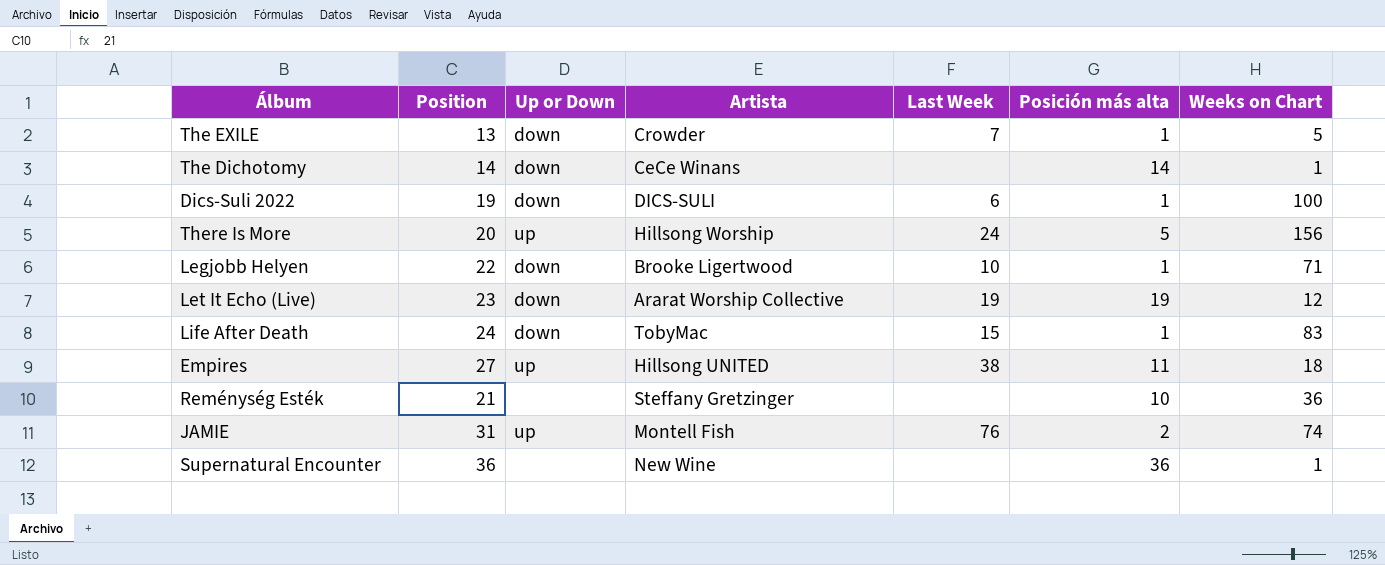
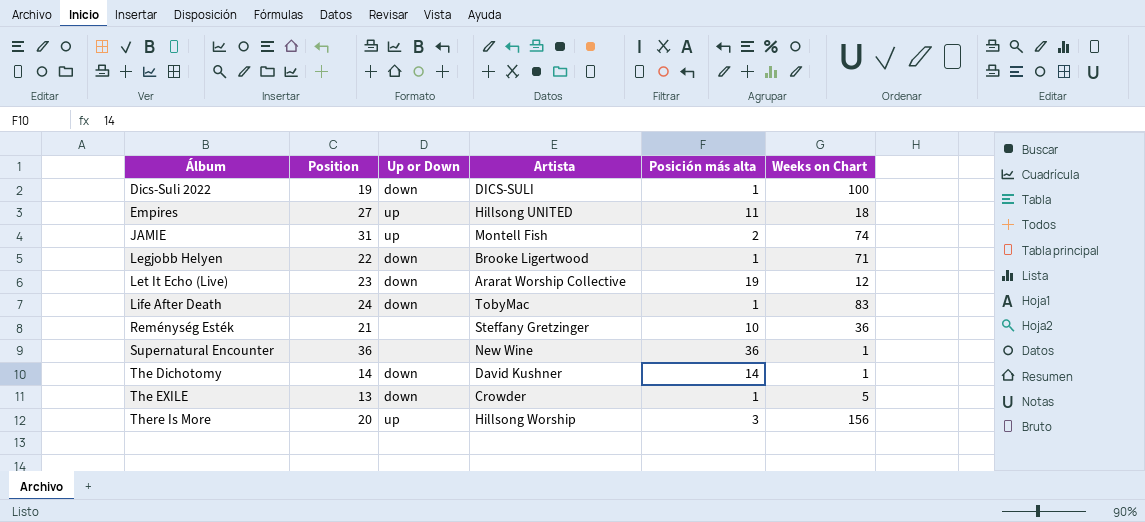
row order: none -> Álbum ascending
column Last Week | position: 5 -> none
The Dichotomy | Artista: CeCe Winans -> David Kushner
There Is More | Posición más alta: 5 -> 3

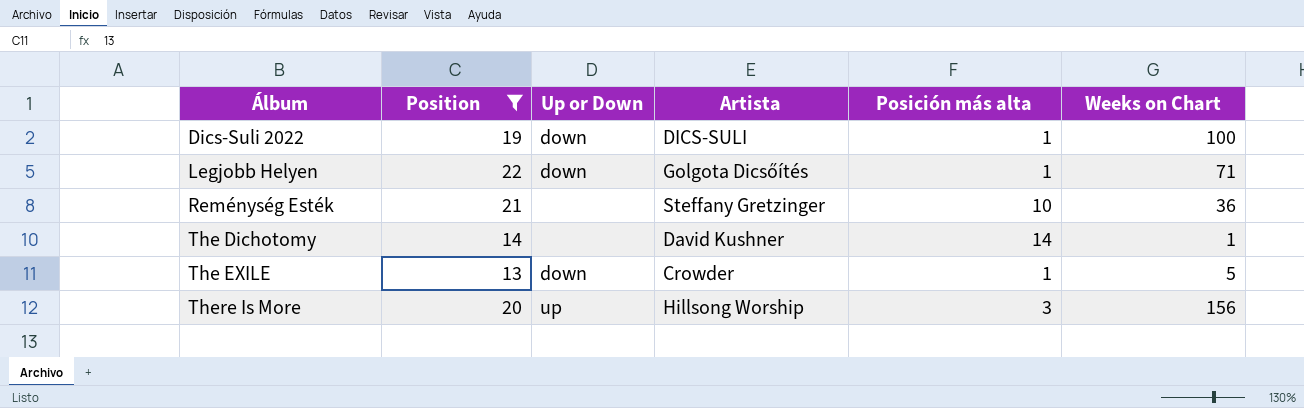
filter: none -> Position <= 22
Legjobb Helyen | Artista: Brooke Ligertwood -> Golgota Dicsőítés
The Dichotomy | Up or Down: down -> none

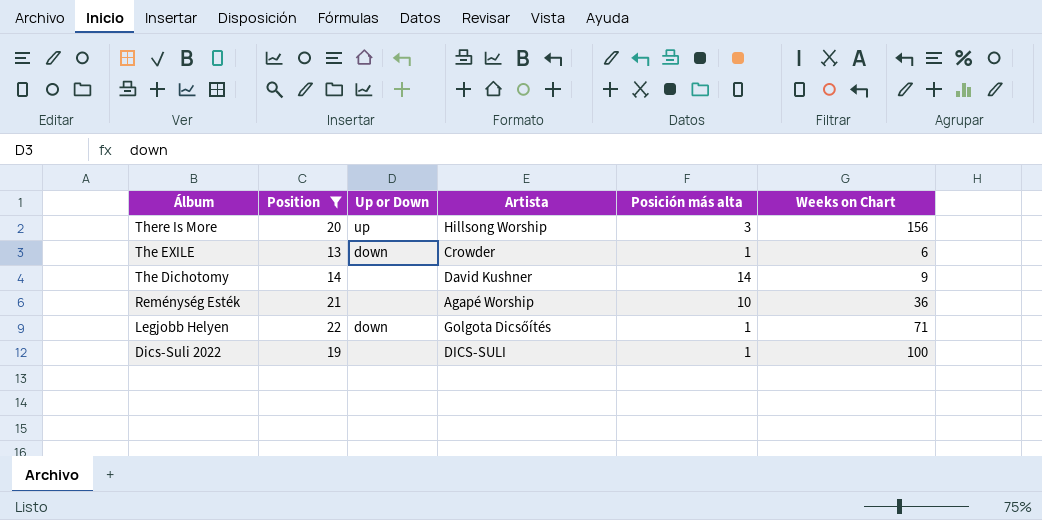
row order: Álbum ascending -> Álbum descending
The EXILE | Weeks on Chart: 5 -> 6
The Dichotomy | Weeks on Chart: 1 -> 9
Reménység Esték | Artista: Steffany Gretzinger -> Agapé Worship
Dics-Suli 2022 | Up or Down: down -> none

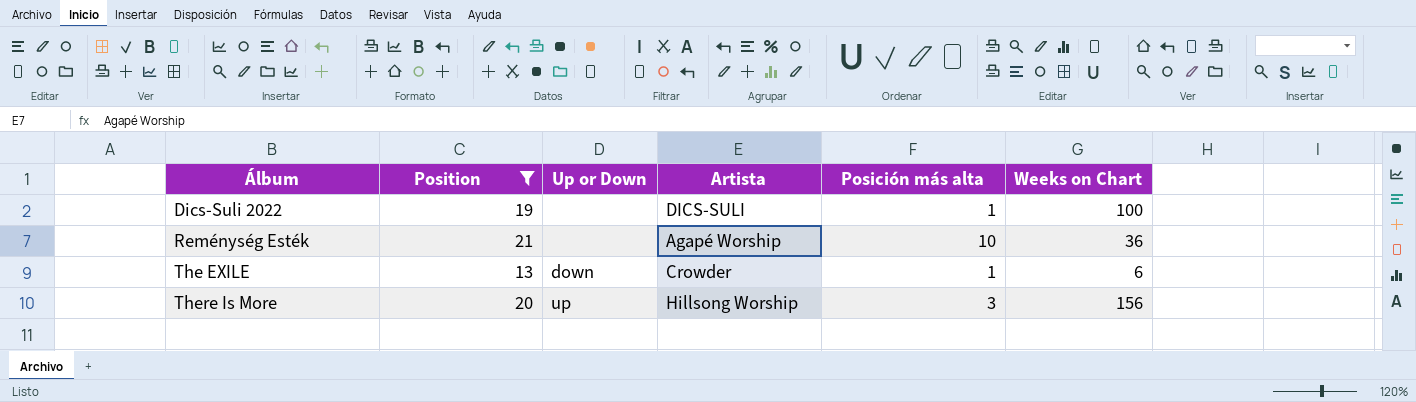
row order: Álbum descending -> Álbum ascending
row The Dichotomy: 14 | none | David Kushner | 14 | 9 -> none
row Legjobb Helyen: 22 | down | Golgota Dicsőítés | 1 | 71 -> none

